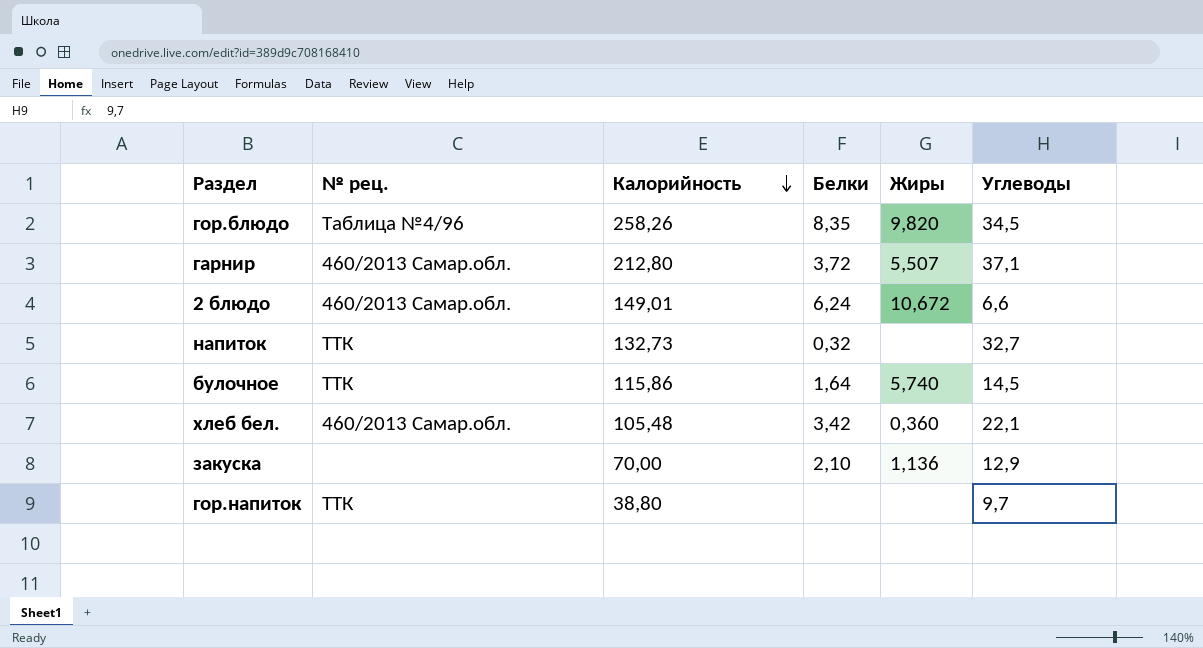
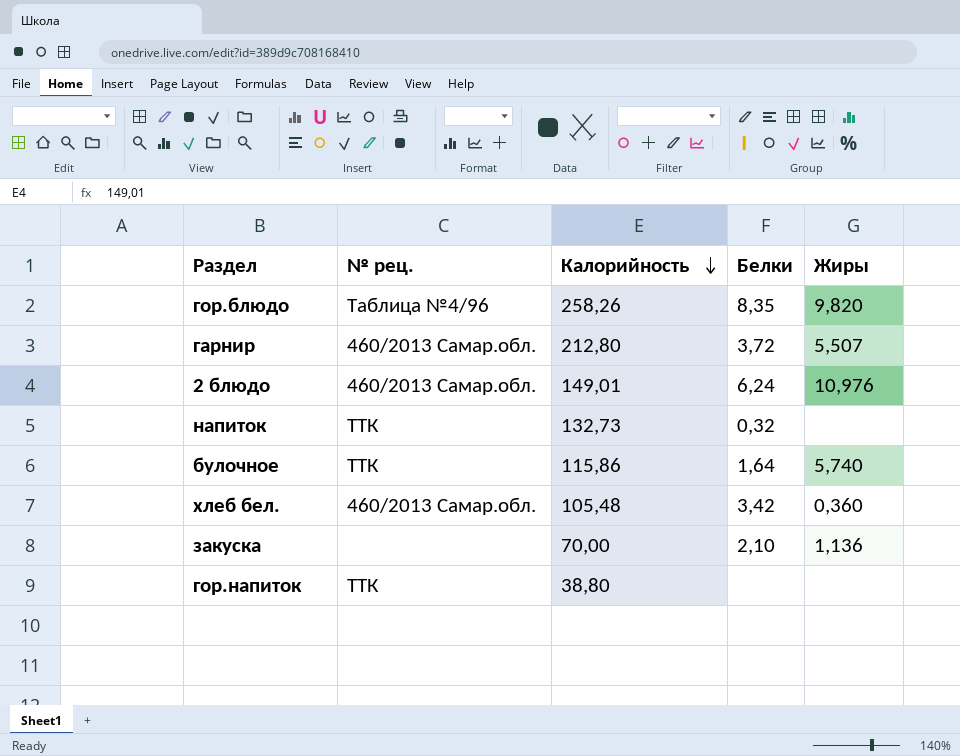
column Углеводы | position: 6 -> none
2 блюдо | Жиры: 10,672 -> 10,976

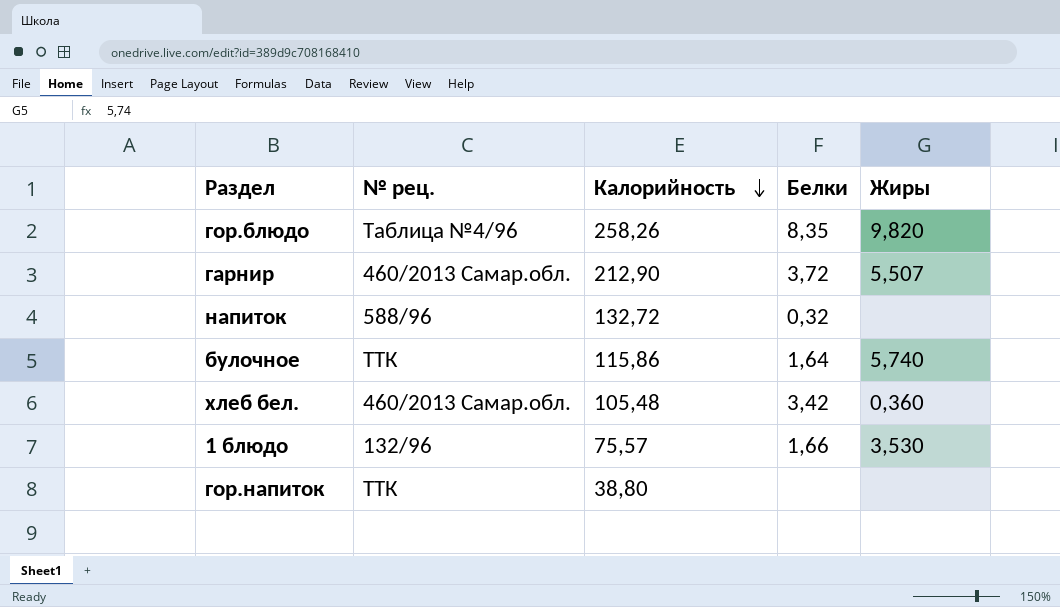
row 2 блюдо: 460/2013 Самар.обл. | 149,01 | 6,24 | 10,976 -> none
row закуска: none | 70,00 | 2,10 | 1,136 -> none
гарнир | Калорийность: 212,80 -> 212,90
напиток | № рец.: ТТК -> 588/96
напиток | Калорийность: 132,73 -> 132,72
row 1 блюдо: none -> 132/96 | 75,57 | 1,66 | 3,530

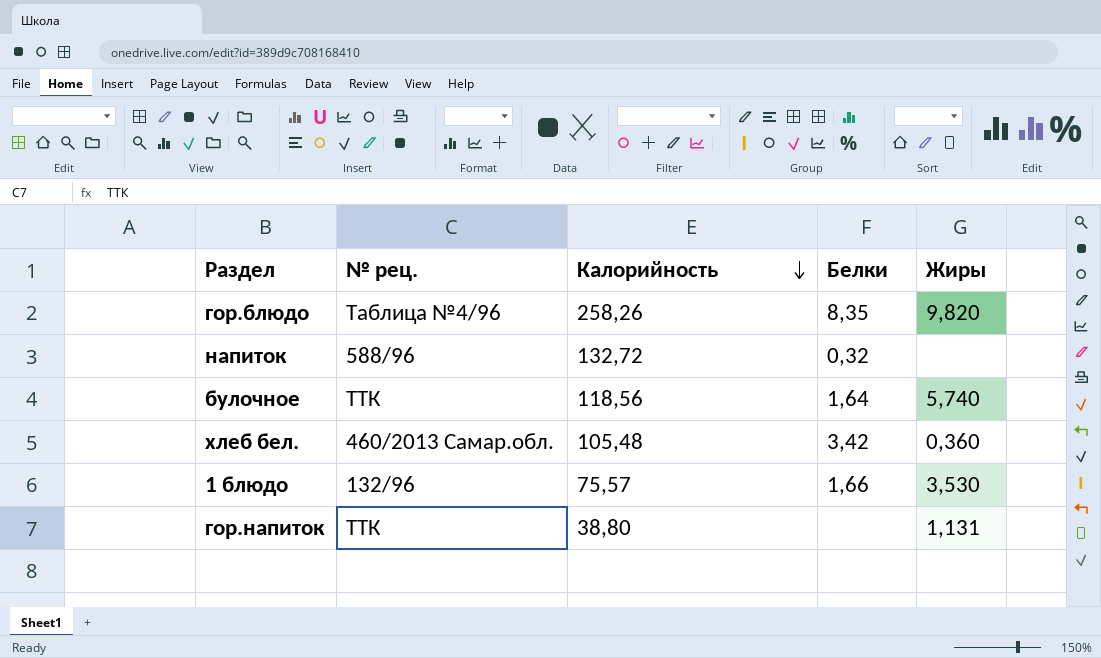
row гарнир: 460/2013 Самар.обл. | 212,90 | 3,72 | 5,507 -> none
булочное | Калорийность: 115,86 -> 118,56
гор.напиток | Жиры: none -> 1,131

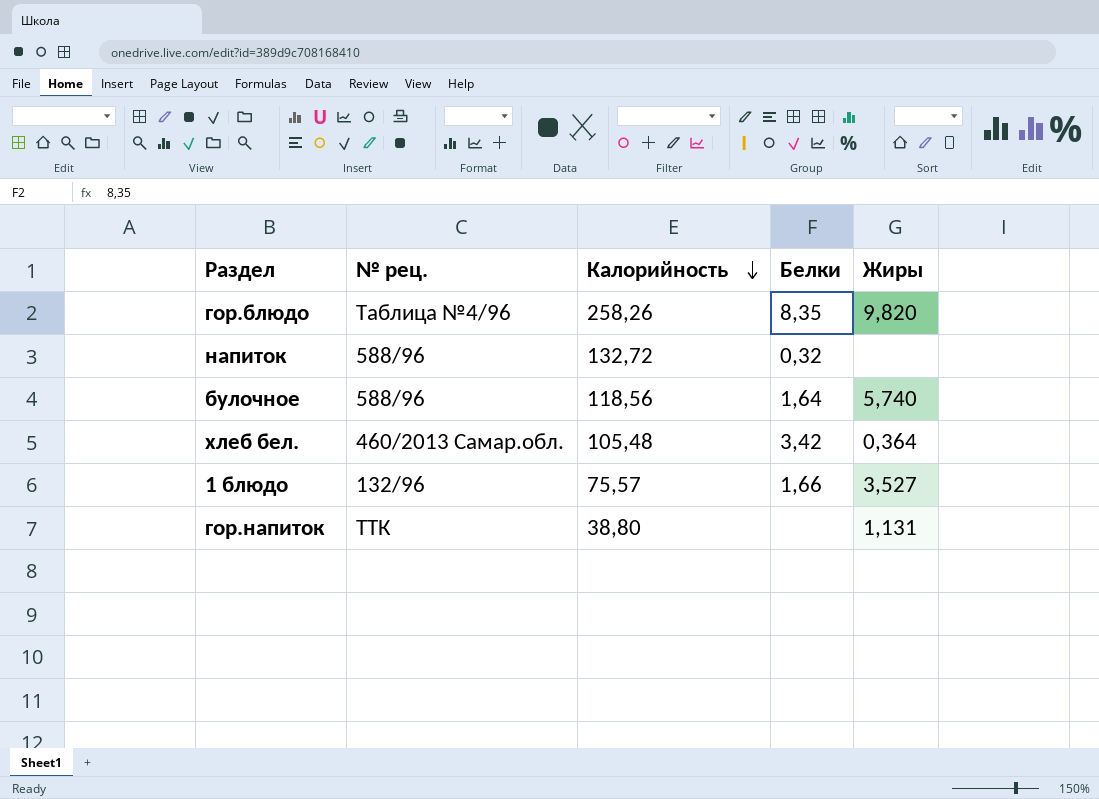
булочное | № рец.: ТТК -> 588/96
хлеб бел. | Жиры: 0,360 -> 0,364
1 блюдо | Жиры: 3,530 -> 3,527

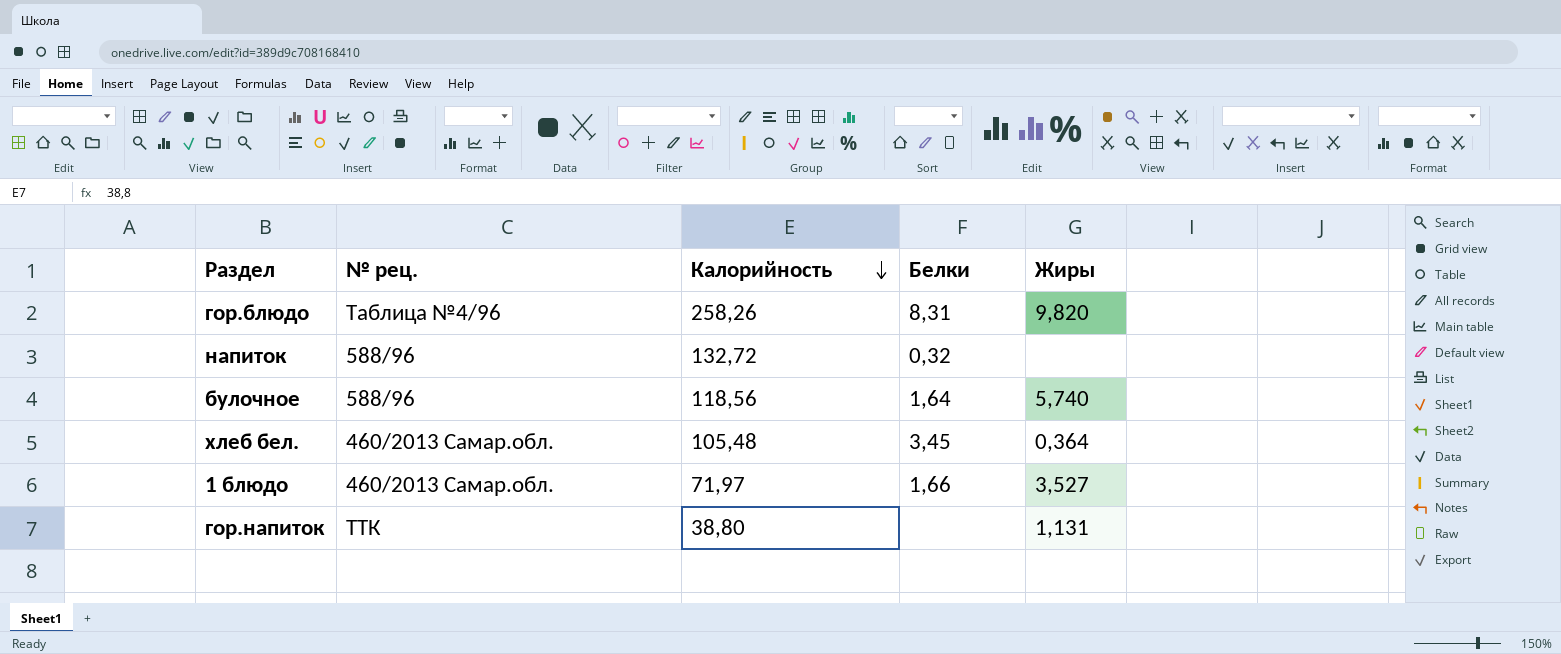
гор.блюдо | Белки: 8,35 -> 8,31
хлеб бел. | Белки: 3,42 -> 3,45
1 блюдо | № рец.: 132/96 -> 460/2013 Самар.обл.
1 блюдо | Калорийность: 75,57 -> 71,97

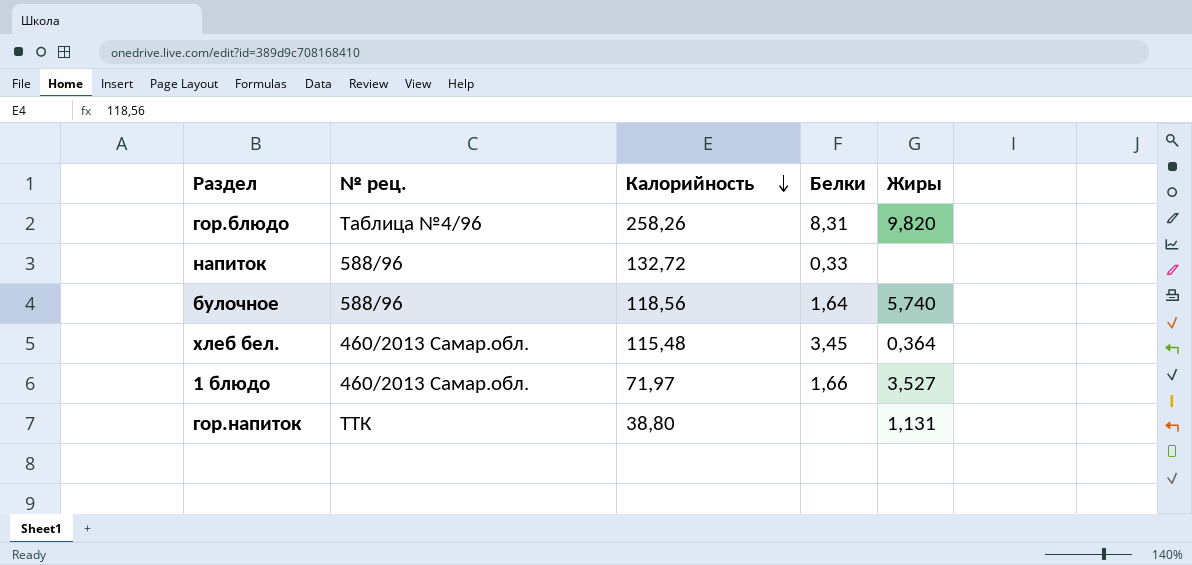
напиток | Белки: 0,32 -> 0,33
хлеб бел. | Калорийность: 105,48 -> 115,48

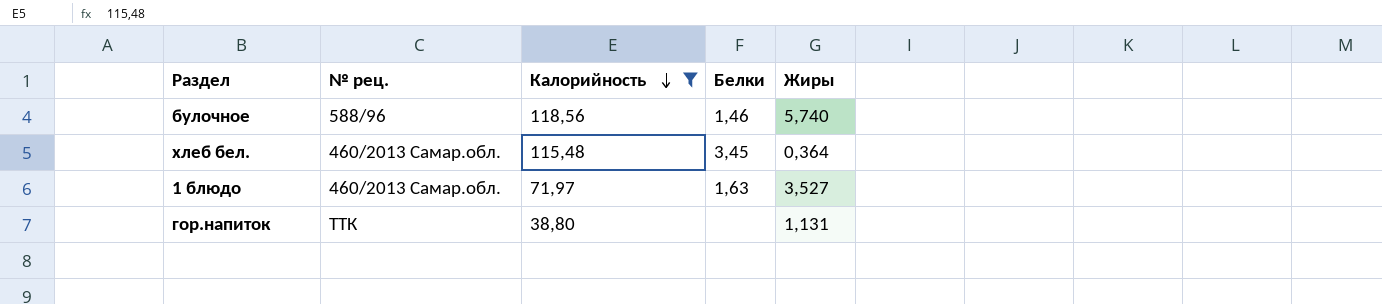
filter: none -> Калорийность <= 118,56
булочное | Белки: 1,64 -> 1,46
1 блюдо | Белки: 1,66 -> 1,63

